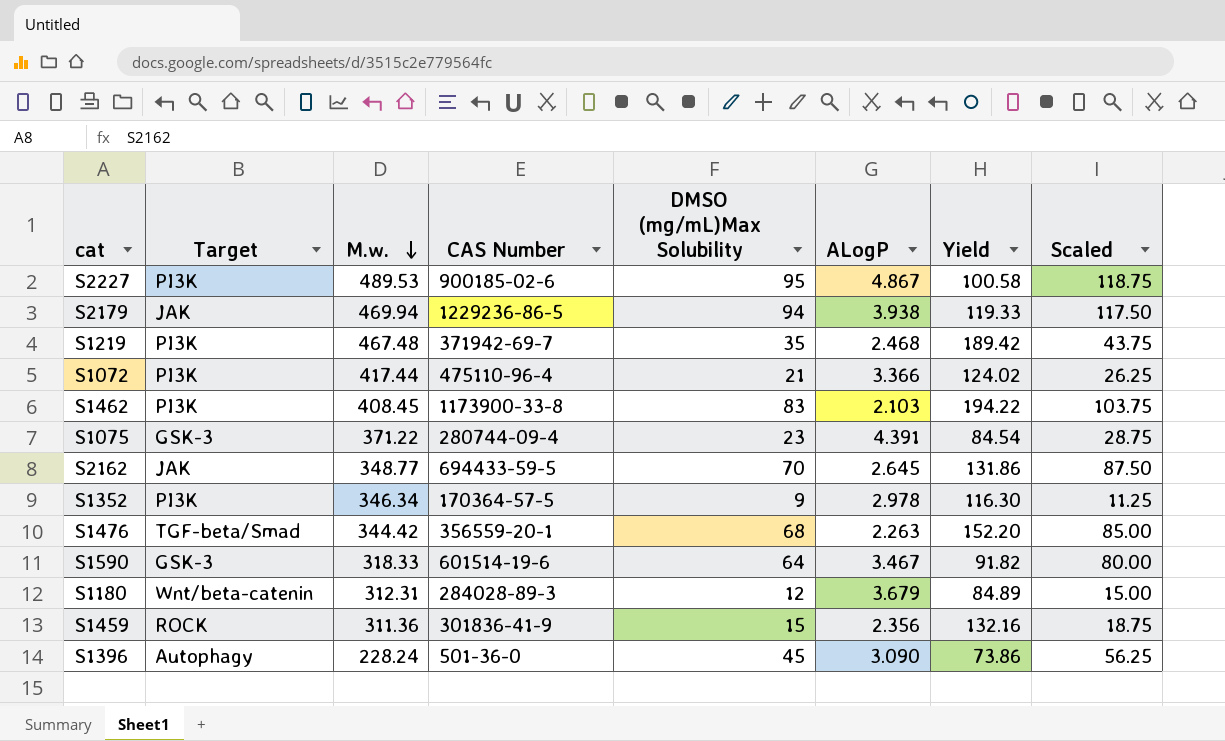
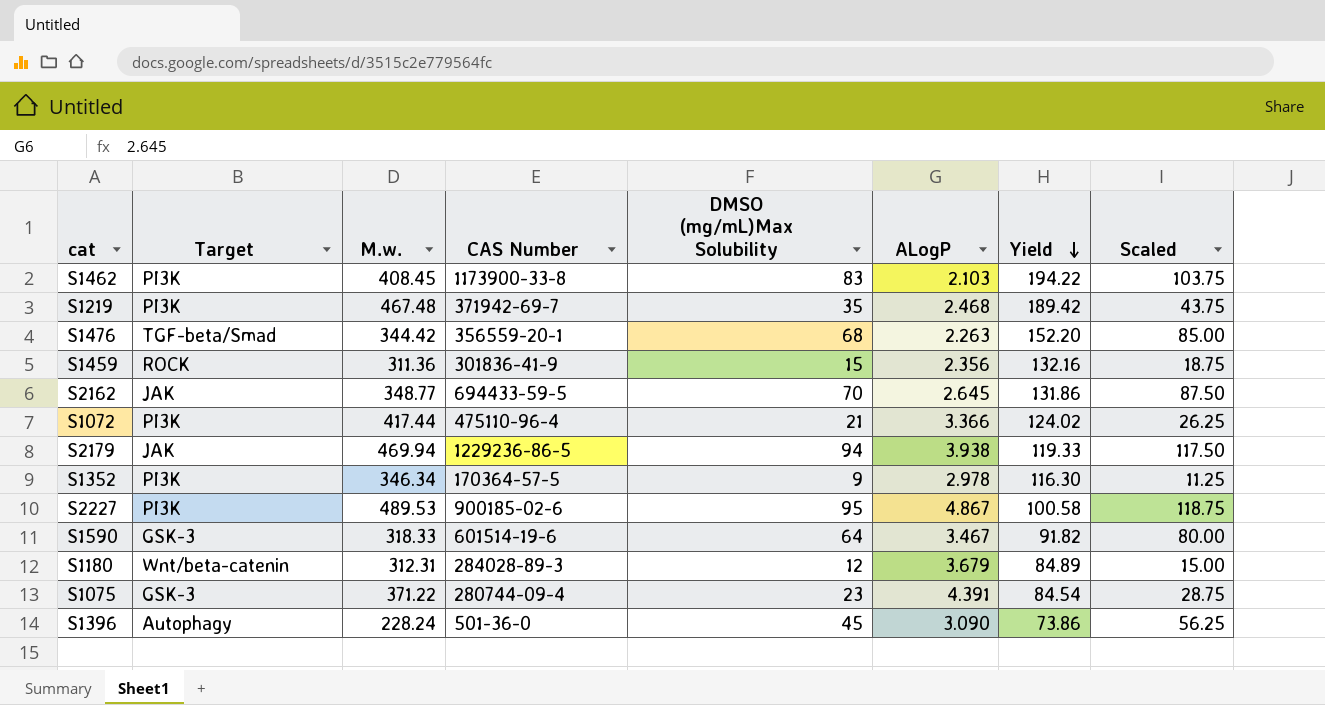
row order: M.w. descending -> Yield descending

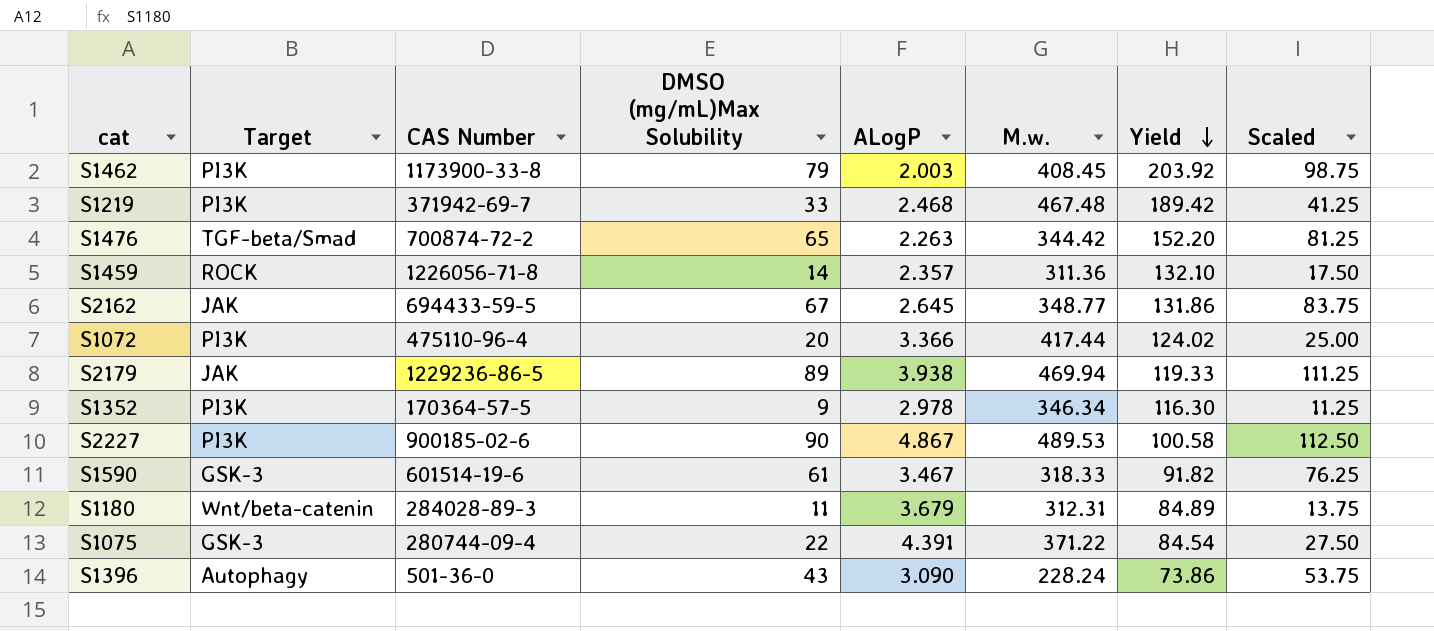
column M.w. | position: 3 -> 6
S1462 | DMSO (mg/mL)Max Solubility: 83 -> 79
S1462 | ALogP: 2.103 -> 2.003
S1462 | Yield: 194.22 -> 203.92
S1462 | Scaled: 103.75 -> 98.75
S1219 | DMSO (mg/mL)Max Solubility: 35 -> 33
S1219 | Scaled: 43.75 -> 41.25
S1476 | CAS Number: 356559-20-1 -> 700874-72-2
S1476 | DMSO (mg/mL)Max Solubility: 68 -> 65
S1476 | Scaled: 85.00 -> 81.25
S1459 | CAS Number: 301836-41-9 -> 1226056-71-8
S1459 | DMSO (mg/mL)Max Solubility: 15 -> 14
S1459 | ALogP: 2.356 -> 2.357
S1459 | Yield: 132.16 -> 132.10
S1459 | Scaled: 18.75 -> 17.50
S2162 | DMSO (mg/mL)Max Solubility: 70 -> 67
S2162 | Scaled: 87.50 -> 83.75
S1072 | DMSO (mg/mL)Max Solubility: 21 -> 20
S1072 | Scaled: 26.25 -> 25.00
S2179 | DMSO (mg/mL)Max Solubility: 94 -> 89
S2179 | Scaled: 117.50 -> 111.25
S2227 | DMSO (mg/mL)Max Solubility: 95 -> 90
S2227 | Scaled: 118.75 -> 112.50
S1590 | DMSO (mg/mL)Max Solubility: 64 -> 61
S1590 | Scaled: 80.00 -> 76.25
S1180 | DMSO (mg/mL)Max Solubility: 12 -> 11
S1180 | Scaled: 15.00 -> 13.75
S1075 | DMSO (mg/mL)Max Solubility: 23 -> 22
S1075 | Scaled: 28.75 -> 27.50
S1396 | DMSO (mg/mL)Max Solubility: 45 -> 43
S1396 | Scaled: 56.25 -> 53.75

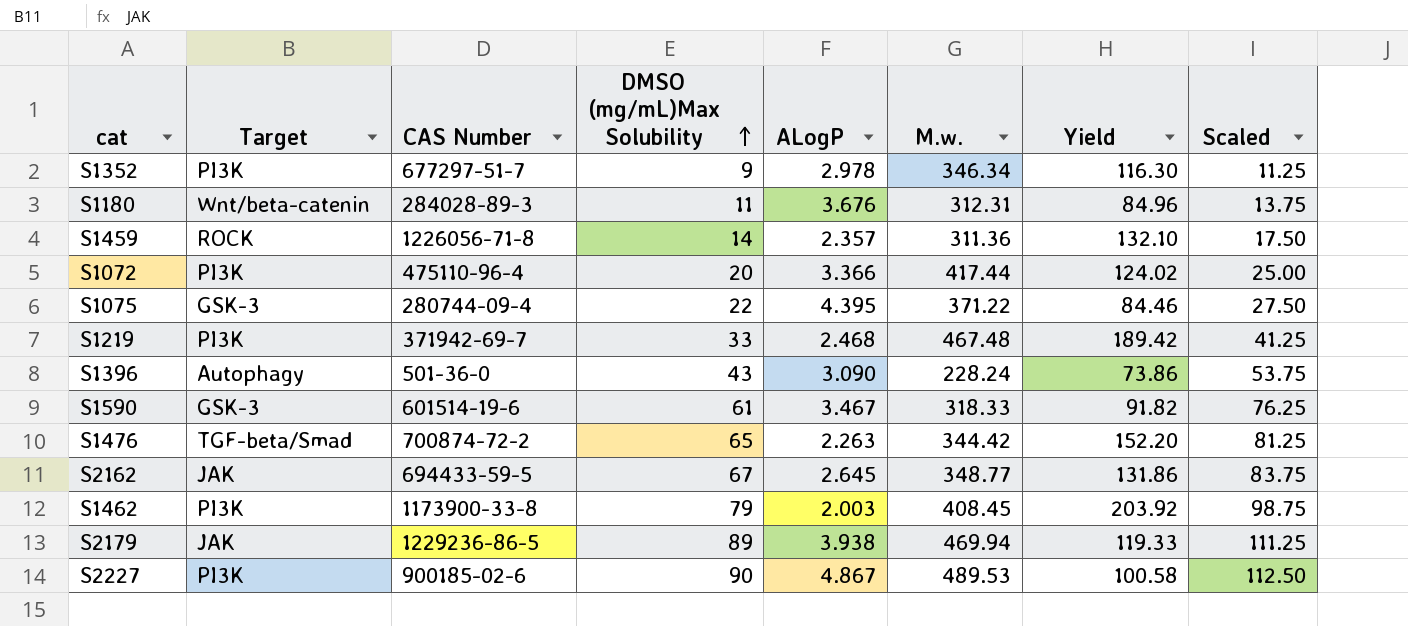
row order: Yield descending -> DMSO (mg/mL)Max Solubility ascending
S1352 | CAS Number: 170364-57-5 -> 677297-51-7
S1180 | ALogP: 3.679 -> 3.676
S1180 | Yield: 84.89 -> 84.96
S1075 | ALogP: 4.391 -> 4.395
S1075 | Yield: 84.54 -> 84.46

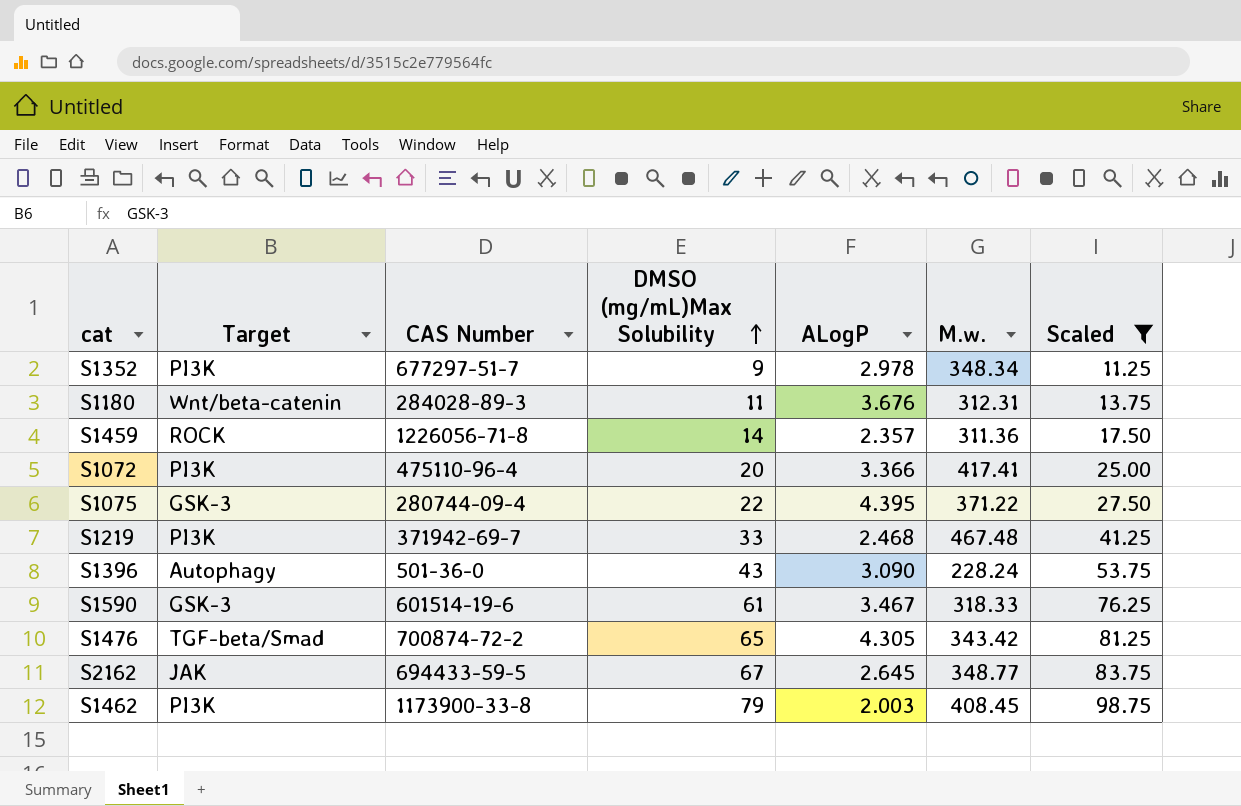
filter: none -> Scaled <= 98.75
column Yield | formula: [M.w.] / [ALogP] -> none
S1352 | M.w.: 346.34 -> 348.34
S1072 | M.w.: 417.44 -> 417.41
S1476 | ALogP: 2.263 -> 4.305
S1476 | M.w.: 344.42 -> 343.42

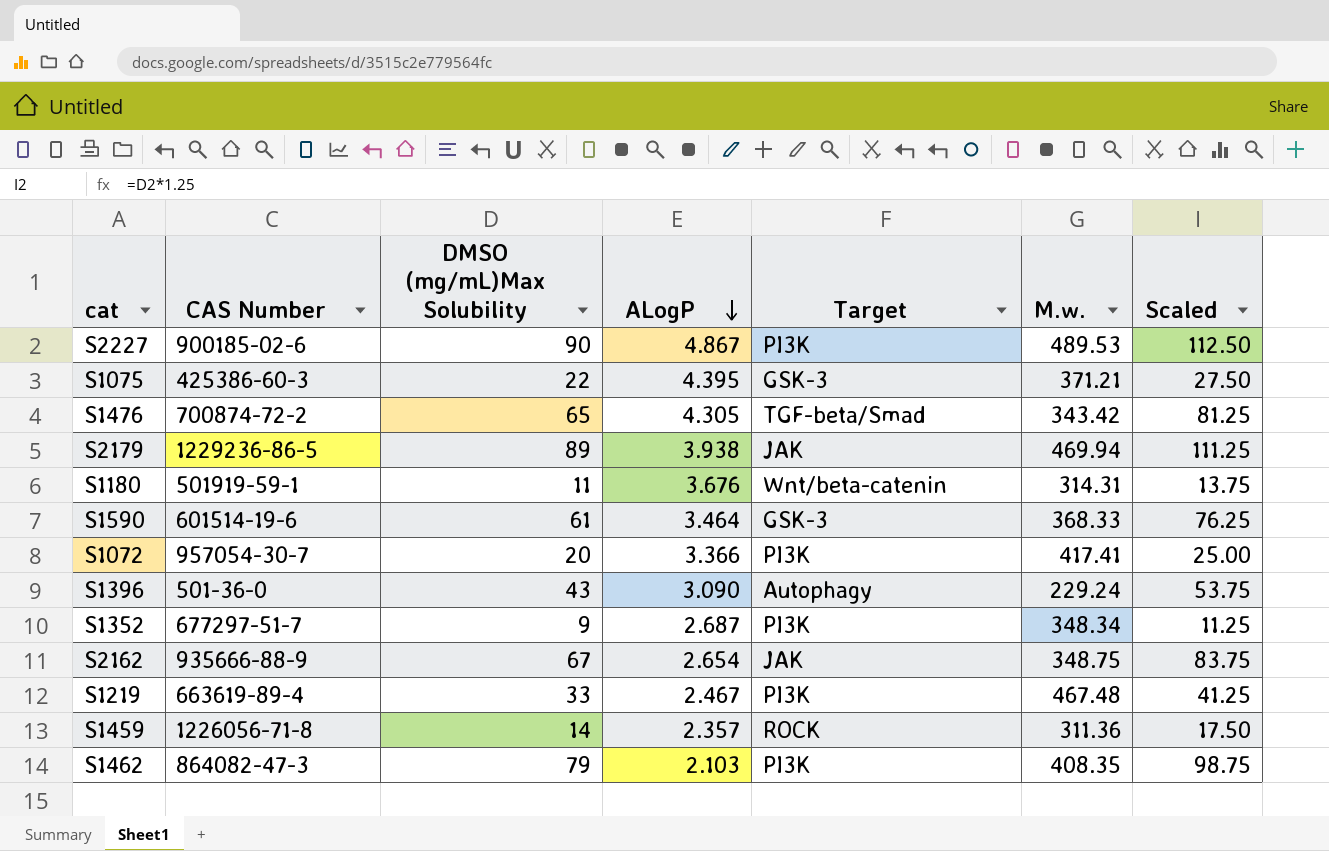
filter: Scaled <= 98.75 -> none
row order: DMSO (mg/mL)Max Solubility ascending -> ALogP descending
column Target | position: 2 -> 5
S1075 | CAS Number: 280744-09-4 -> 425386-60-3
S1075 | M.w.: 371.22 -> 371.21
S1180 | CAS Number: 284028-89-3 -> 501919-59-1
S1180 | M.w.: 312.31 -> 314.31
S1590 | ALogP: 3.467 -> 3.464
S1590 | M.w.: 318.33 -> 368.33
S1072 | CAS Number: 475110-96-4 -> 957054-30-7
S1396 | M.w.: 228.24 -> 229.24
S1352 | ALogP: 2.978 -> 2.687
S2162 | CAS Number: 694433-59-5 -> 935666-88-9
S2162 | ALogP: 2.645 -> 2.654
S2162 | M.w.: 348.77 -> 348.75
S1219 | CAS Number: 371942-69-7 -> 663619-89-4
S1219 | ALogP: 2.468 -> 2.467
S1462 | CAS Number: 1173900-33-8 -> 864082-47-3
S1462 | ALogP: 2.003 -> 2.103
S1462 | M.w.: 408.45 -> 408.35

